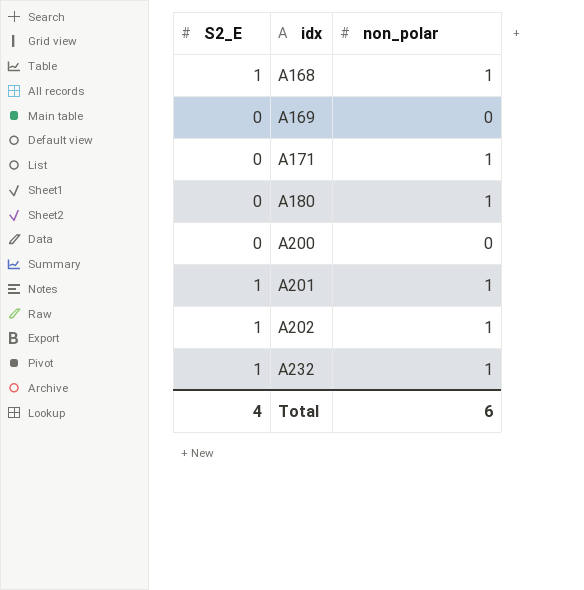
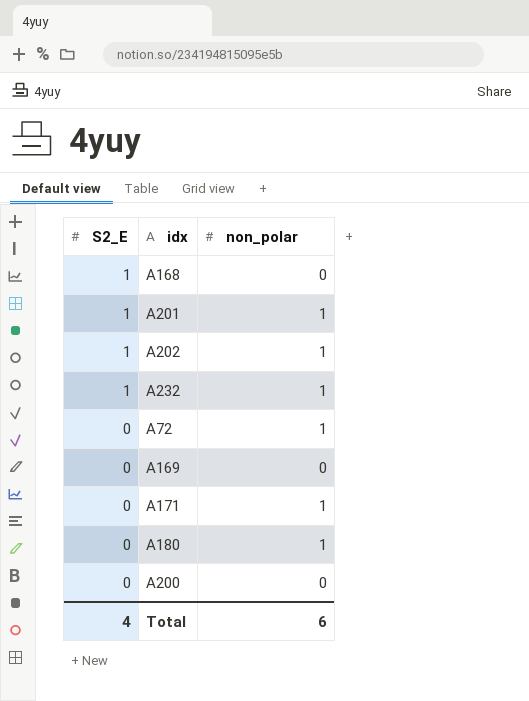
row order: idx ascending -> S2_E descending
A168 | non_polar: 1 -> 0
row A72: none -> 0 | 1

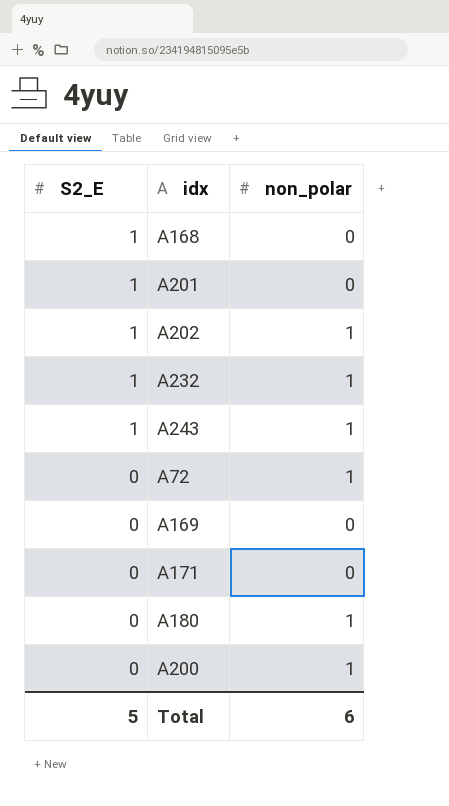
A201 | non_polar: 1 -> 0
row A243: none -> 1 | 1
A171 | non_polar: 1 -> 0
A200 | non_polar: 0 -> 1
Total | S2_E: 4 -> 5

